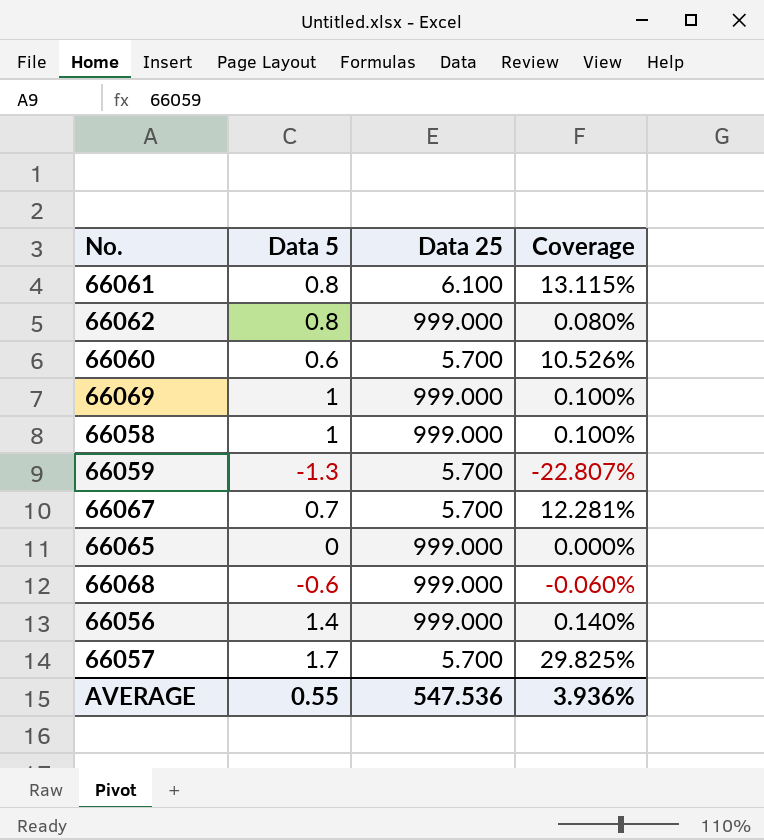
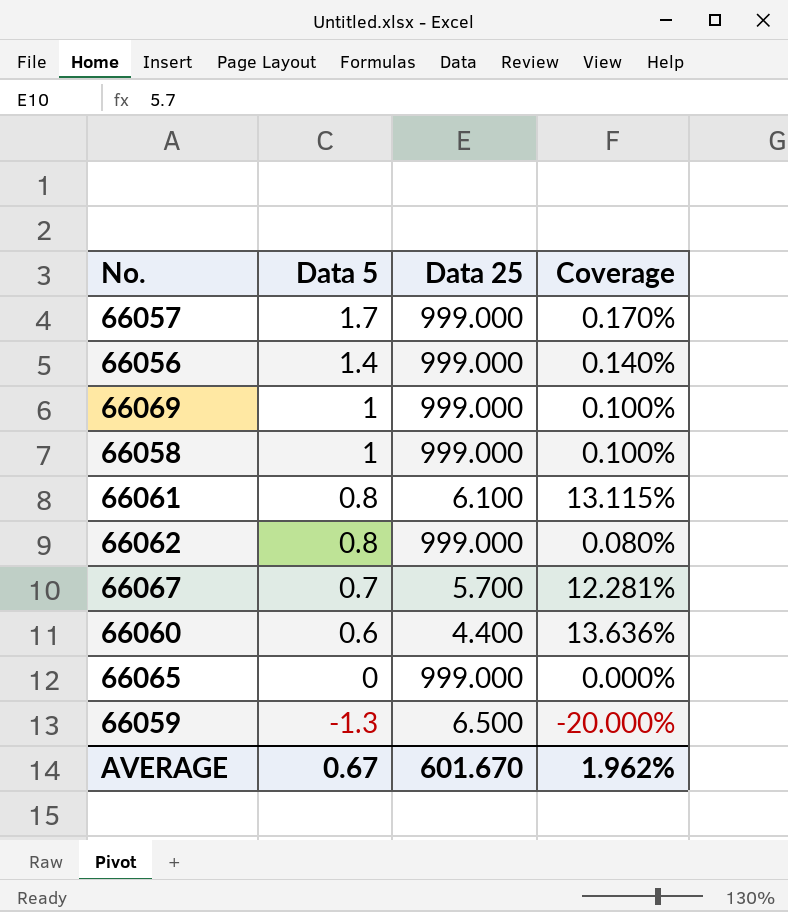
row order: none -> Data 5 descending
row 66068: -0.6 | 999.000 | -0.060% -> none
66057 | Data 25: 5.700 -> 999.000
66057 | Coverage: 29.825% -> 0.170%
66060 | Data 25: 5.700 -> 4.400
66060 | Coverage: 10.526% -> 13.636%
66059 | Data 25: 5.700 -> 6.500
66059 | Coverage: -22.807% -> -20.000%
AVERAGE | Data 5: 0.55 -> 0.67
AVERAGE | Data 25: 547.536 -> 601.670
AVERAGE | Coverage: 3.936% -> 1.962%

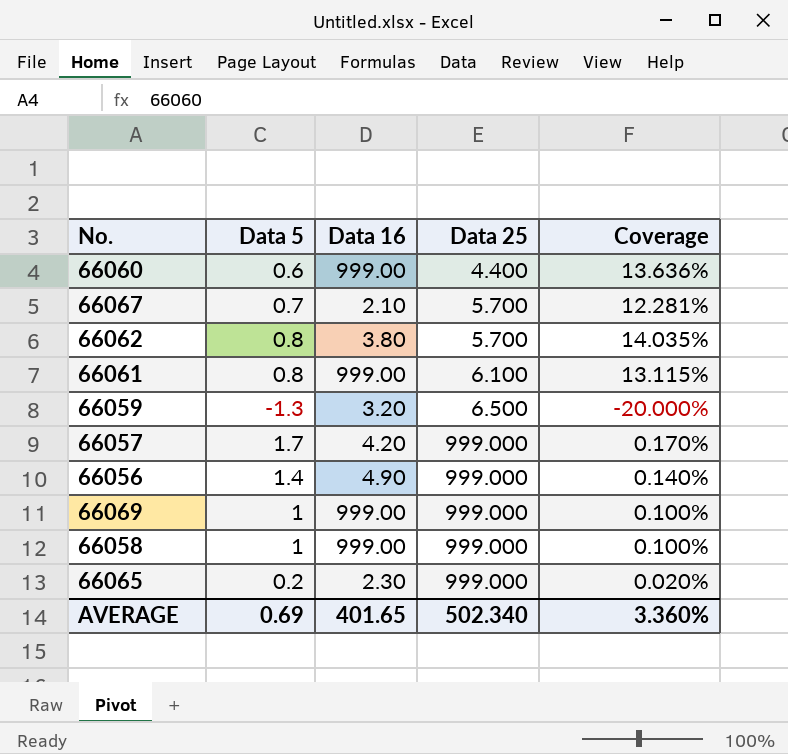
row order: Data 5 descending -> Data 25 ascending
column Data 16 | position: none -> 3
66062 | Data 25: 999.000 -> 5.700
66062 | Coverage: 0.080% -> 14.035%
66065 | Data 5: 0 -> 0.2
66065 | Coverage: 0.000% -> 0.020%
AVERAGE | Data 5: 0.67 -> 0.69
AVERAGE | Data 25: 601.670 -> 502.340
AVERAGE | Coverage: 1.962% -> 3.360%

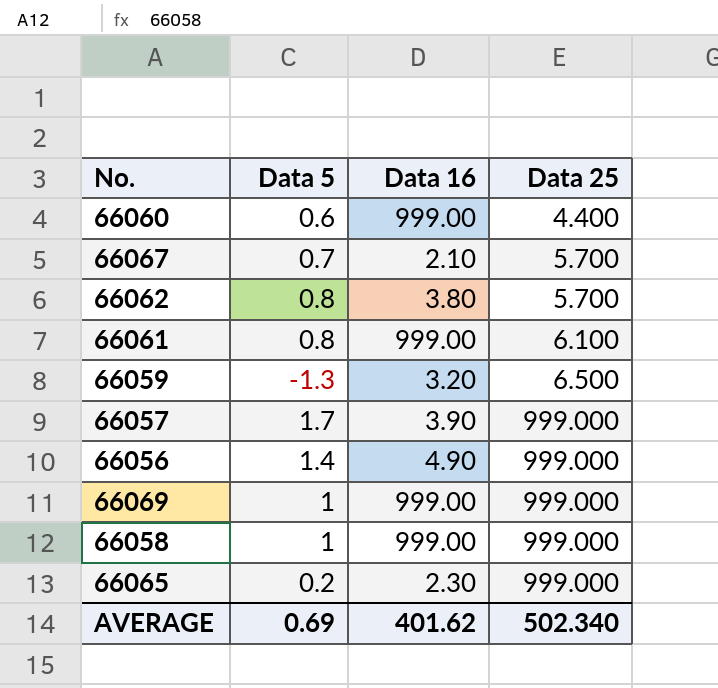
column Coverage | formula: [Data 5] / [Data 25] -> none
66057 | Data 16: 4.20 -> 3.90
AVERAGE | Data 16: 401.65 -> 401.62

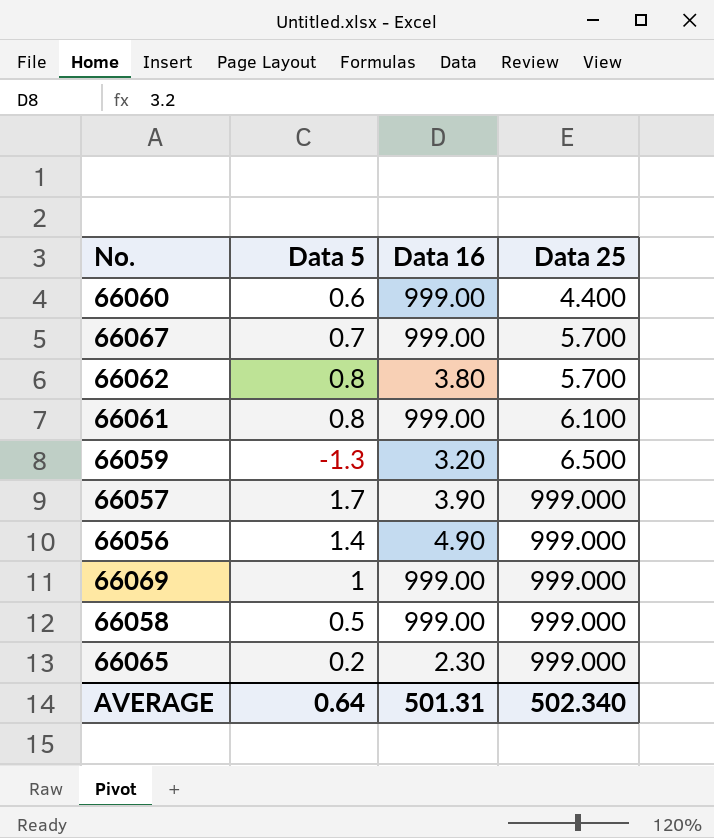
66067 | Data 16: 2.10 -> 999.00
66058 | Data 5: 1 -> 0.5
AVERAGE | Data 5: 0.69 -> 0.64
AVERAGE | Data 16: 401.62 -> 501.31

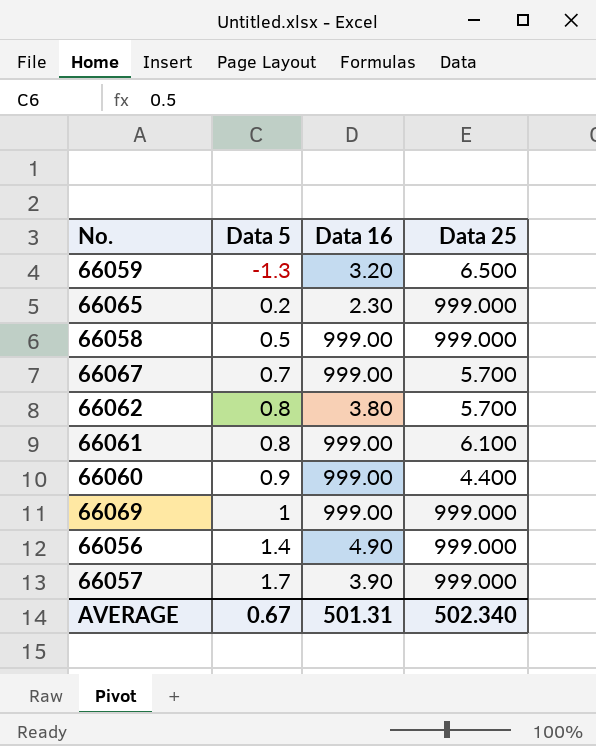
row order: Data 25 ascending -> Data 5 ascending
66060 | Data 5: 0.6 -> 0.9
AVERAGE | Data 5: 0.64 -> 0.67

